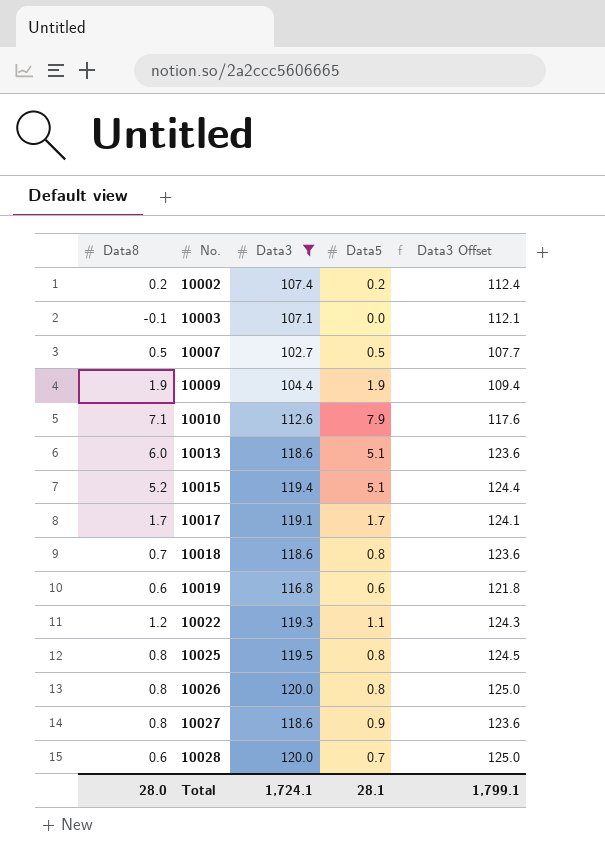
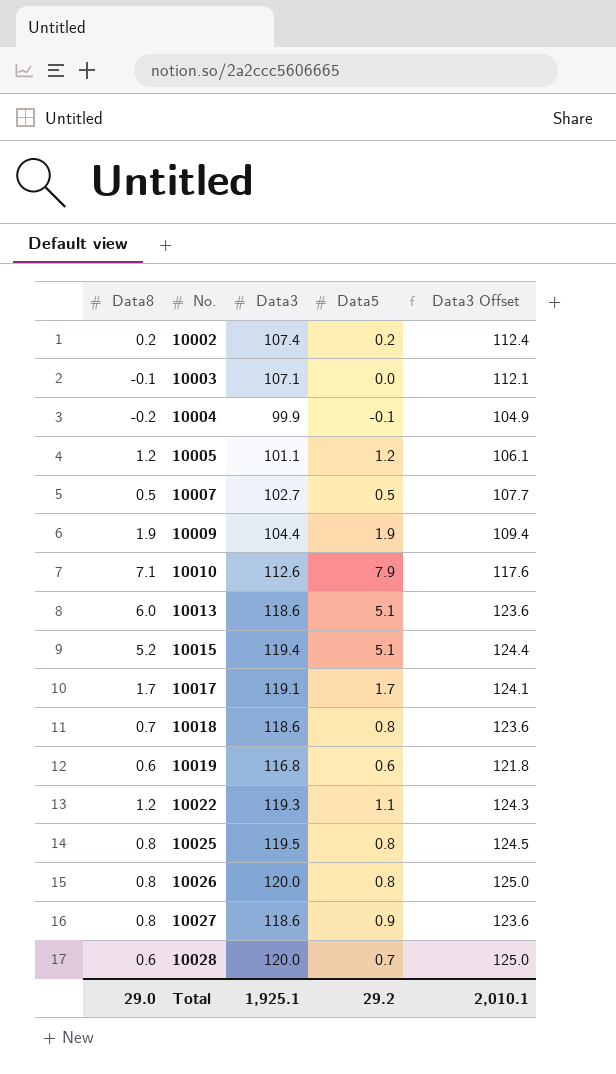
filter: Data3 >= 102.7 -> none
Total | Data8: 28.0 -> 29.0
Total | Data3: 1,724.1 -> 1,925.1
Total | Data5: 28.1 -> 29.2
Total | Data3 Offset: 1,799.1 -> 2,010.1

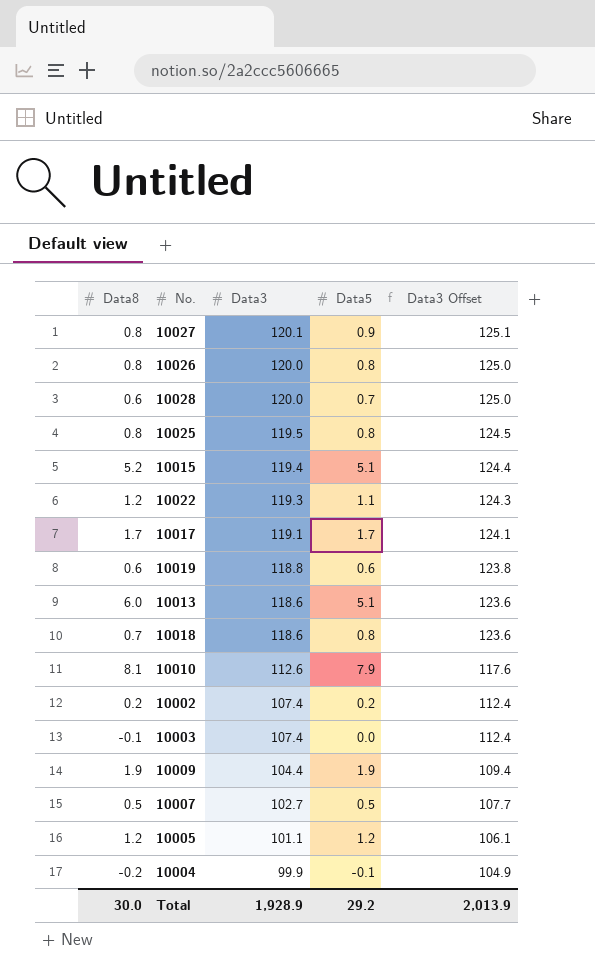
row order: No. ascending -> Data3 descending
10027 | Data3: 118.6 -> 120.1
10027 | Data3 Offset: 123.6 -> 125.1
10019 | Data3: 116.8 -> 118.8
10019 | Data3 Offset: 121.8 -> 123.8
10010 | Data8: 7.1 -> 8.1
10003 | Data3: 107.1 -> 107.4
10003 | Data3 Offset: 112.1 -> 112.4
Total | Data8: 29.0 -> 30.0
Total | Data3: 1,925.1 -> 1,928.9
Total | Data3 Offset: 2,010.1 -> 2,013.9

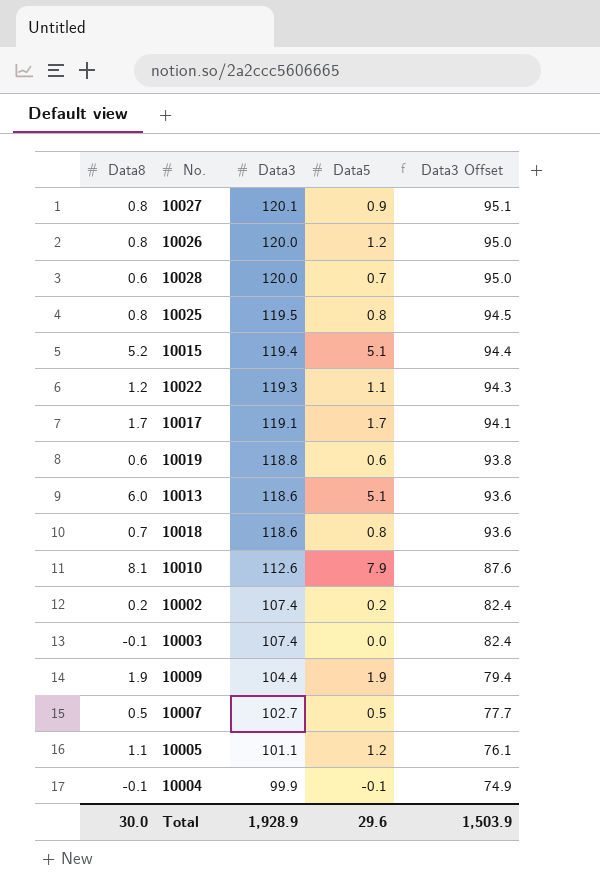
column Data3 Offset | formula: [Data3] + 5 -> [Data3] - 25
10026 | Data5: 0.8 -> 1.2
10005 | Data8: 1.2 -> 1.1
10004 | Data8: -0.2 -> -0.1
Total | Data5: 29.2 -> 29.6
Total | Data3 Offset: 2,013.9 -> 1,503.9

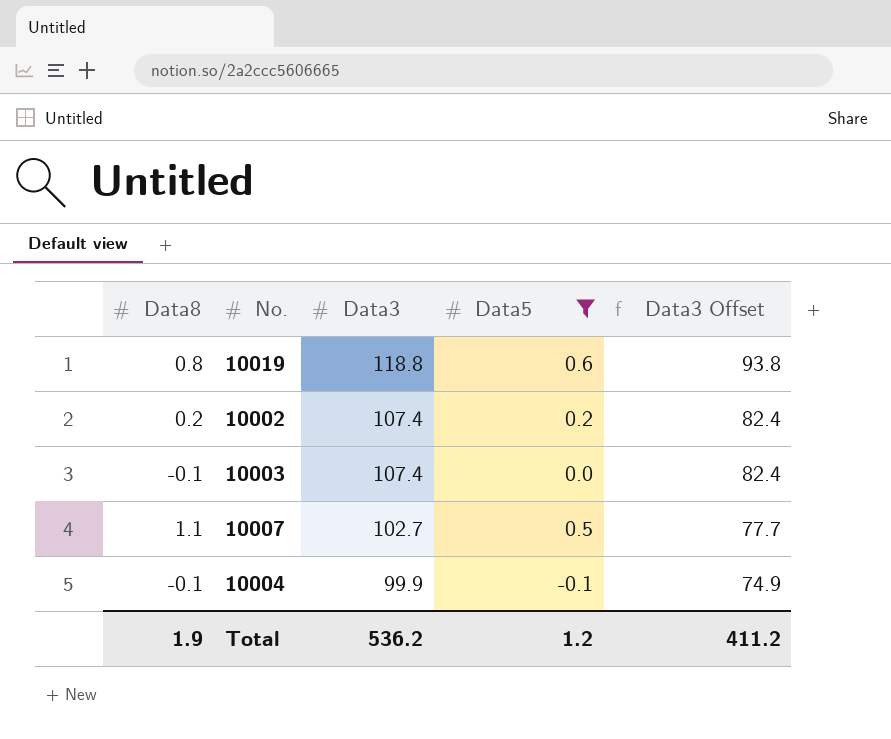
filter: none -> Data5 <= 0.6
10019 | Data8: 0.6 -> 0.8
10007 | Data8: 0.5 -> 1.1
Total | Data8: 30.0 -> 1.9
Total | Data3: 1,928.9 -> 536.2
Total | Data5: 29.6 -> 1.2
Total | Data3 Offset: 1,503.9 -> 411.2

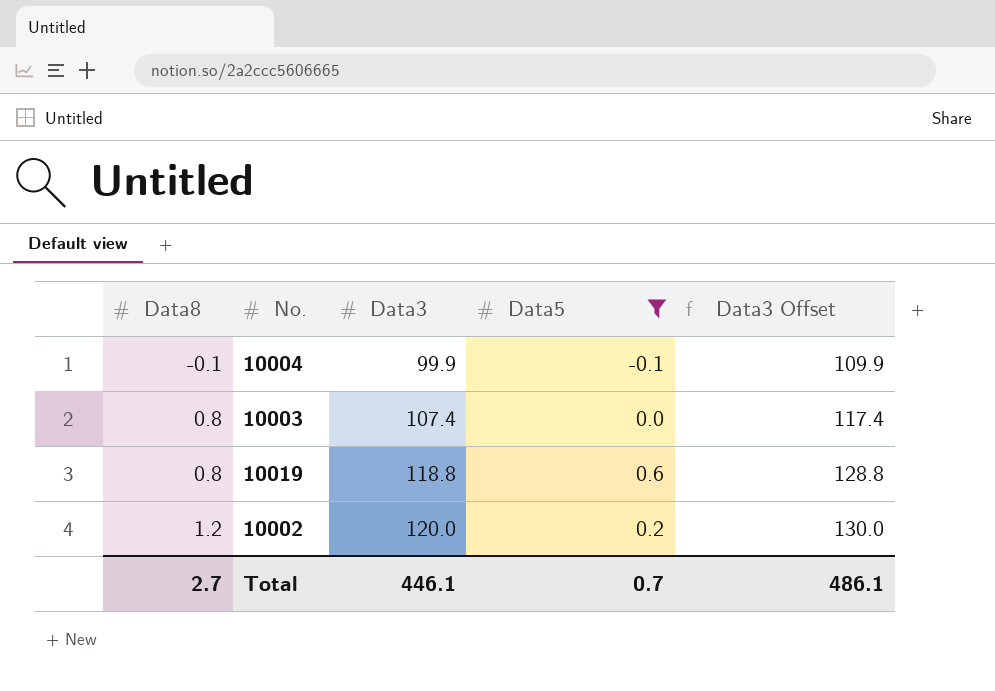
row order: Data3 descending -> Data8 ascending
column Data3 Offset | formula: [Data3] - 25 -> [Data3] + 10
row 10007: 1.1 | 102.7 | 0.5 | 77.7 -> none
10003 | Data8: -0.1 -> 0.8
10002 | Data8: 0.2 -> 1.2
10002 | Data3: 107.4 -> 120.0
Total | Data8: 1.9 -> 2.7
Total | Data3: 536.2 -> 446.1
Total | Data5: 1.2 -> 0.7
Total | Data3 Offset: 411.2 -> 486.1

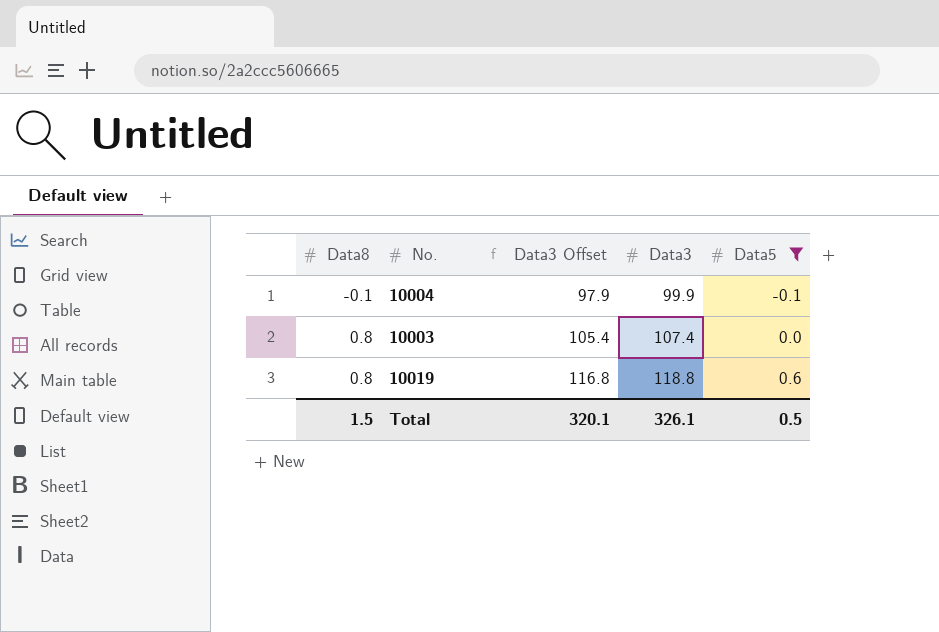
column Data3 Offset | formula: [Data3] + 10 -> [Data3] - 2
column Data3 Offset | position: 5 -> 3
row 10002: 1.2 | 120.0 | 0.2 | 130.0 -> none
Total | Data8: 2.7 -> 1.5
Total | Data3 Offset: 486.1 -> 320.1
Total | Data3: 446.1 -> 326.1
Total | Data5: 0.7 -> 0.5

